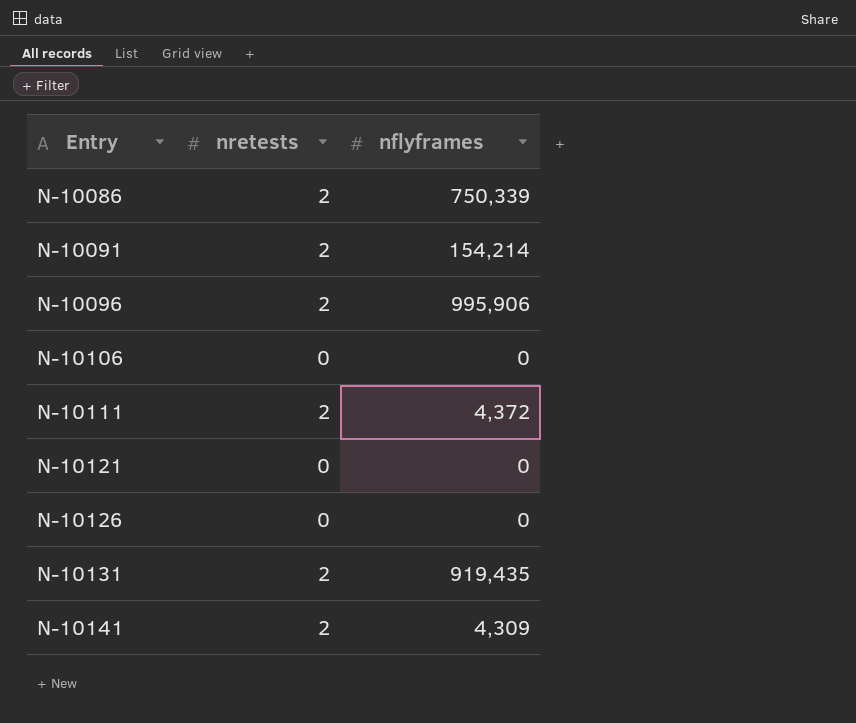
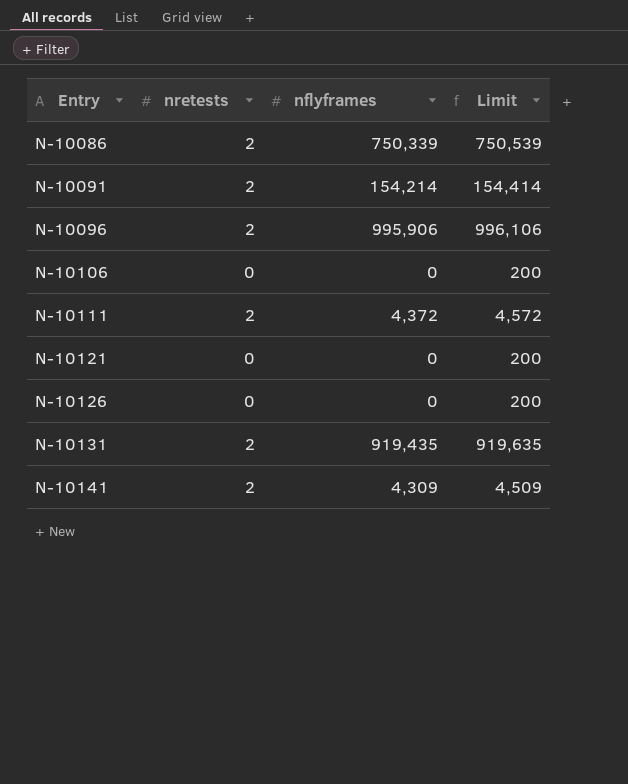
column Limit | formula: none -> [nflyframes] + 200

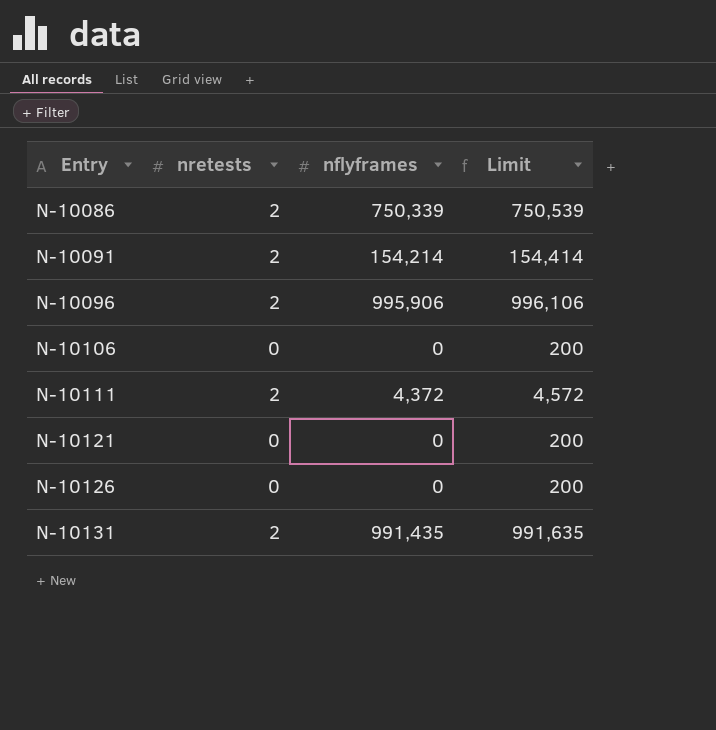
row N-10141: 2 | 4,309 | 4,509 -> none
N-10131 | nflyframes: 919,435 -> 991,435
N-10131 | Limit: 919,635 -> 991,635

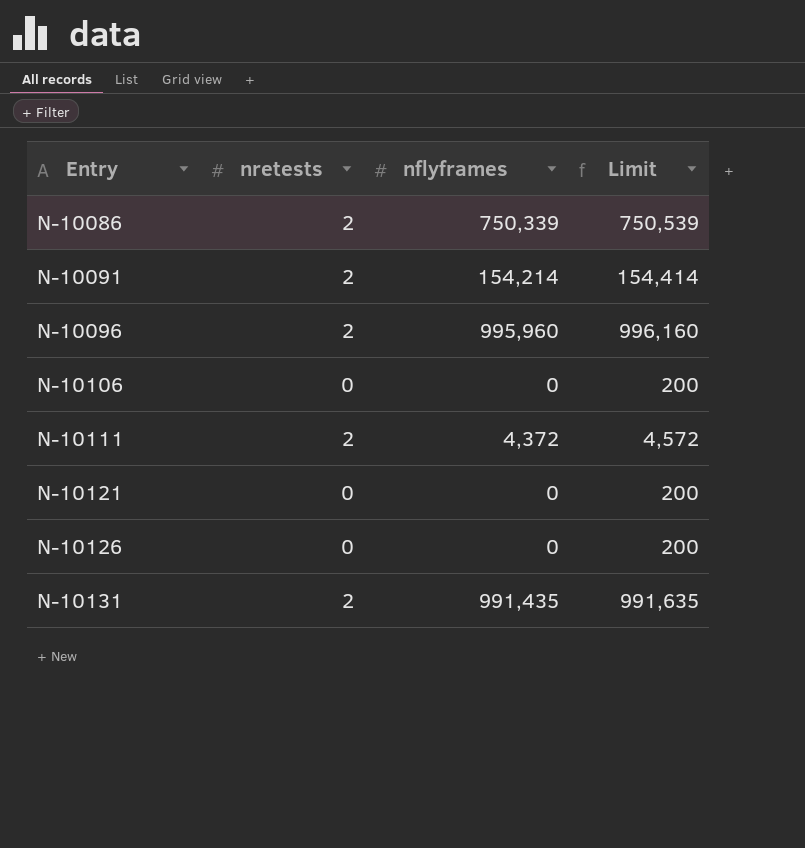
N-10096 | nflyframes: 995,906 -> 995,960
N-10096 | Limit: 996,106 -> 996,160

